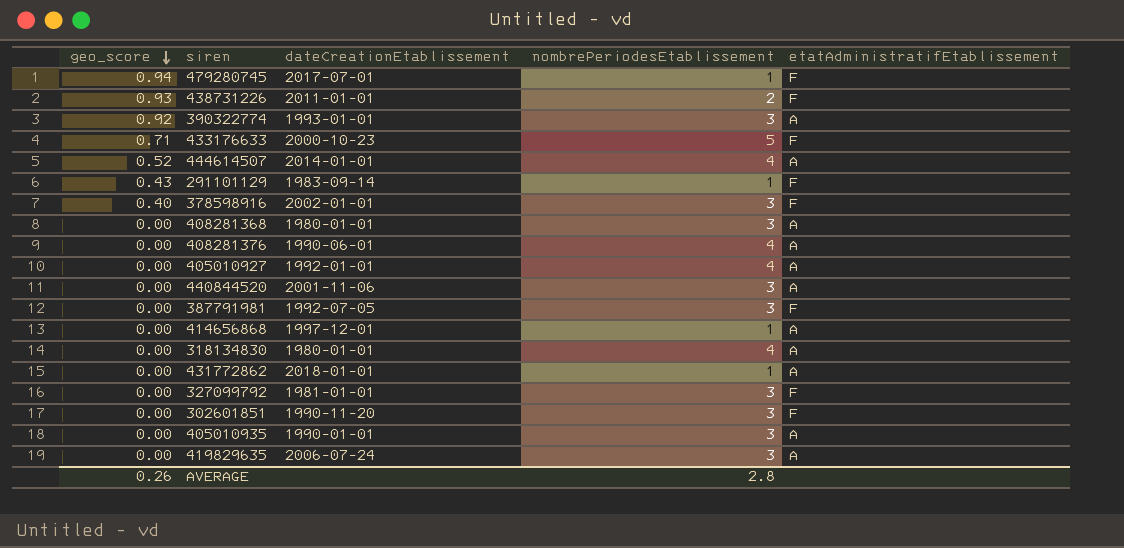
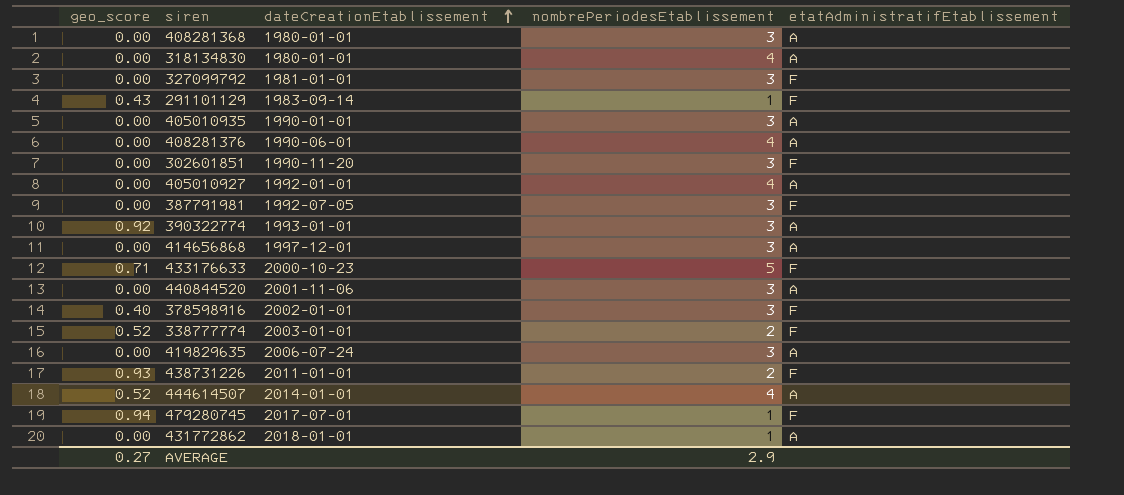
row order: geo_score descending -> dateCreationEtablissement ascending
414656868 | nombrePeriodesEtablissement: 1 -> 3
row 338777774: none -> 0.52 | 2003-01-01 | 2 | F
AVERAGE | geo_score: 0.26 -> 0.27
AVERAGE | nombrePeriodesEtablissement: 2.8 -> 2.9

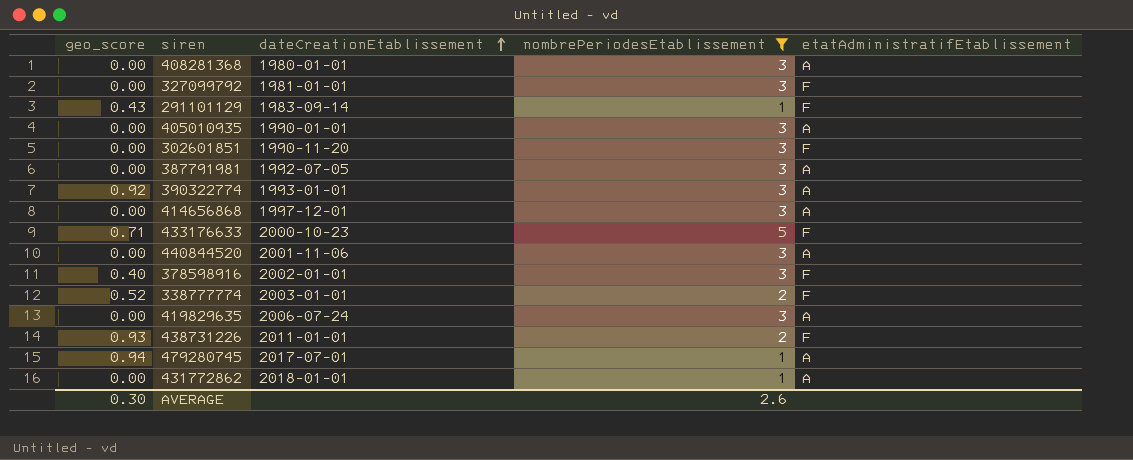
filter: none -> nombrePeriodesEtablissement != 4
387791981 | etatAdministratifEtablissement: F -> A
479280745 | etatAdministratifEtablissement: F -> A
AVERAGE | geo_score: 0.27 -> 0.30
AVERAGE | nombrePeriodesEtablissement: 2.9 -> 2.6

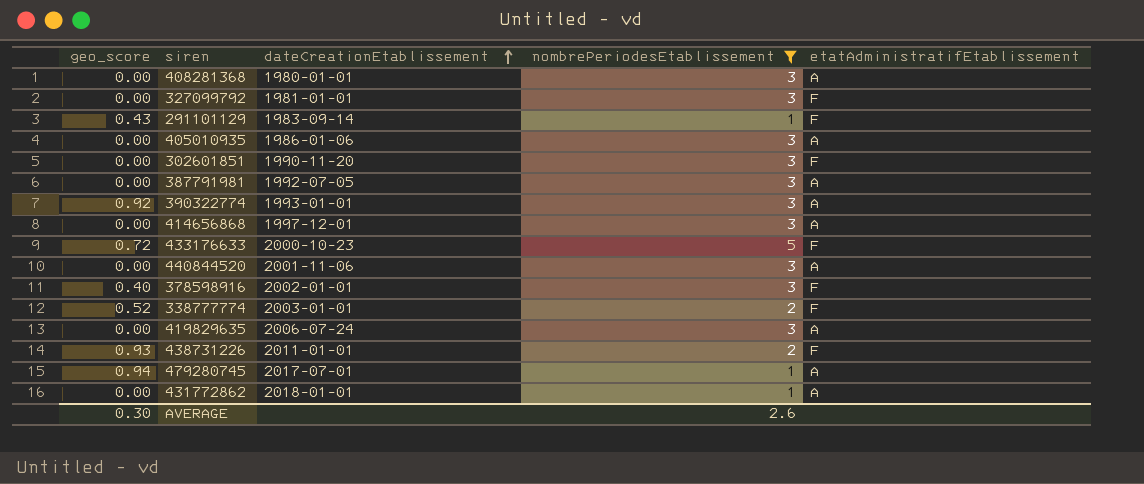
405010935 | dateCreationEtablissement: 1990-01-01 -> 1986-01-06
433176633 | geo_score: 0.71 -> 0.72

